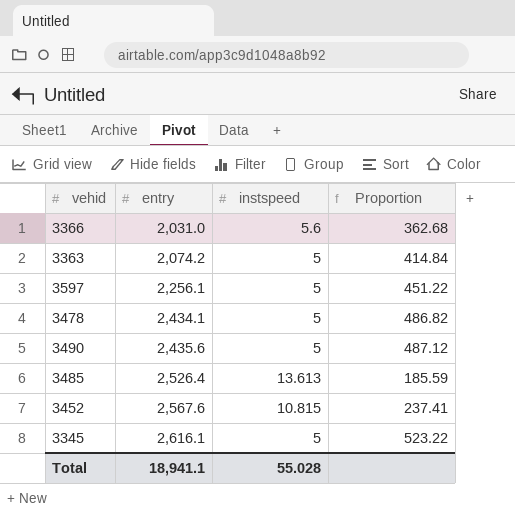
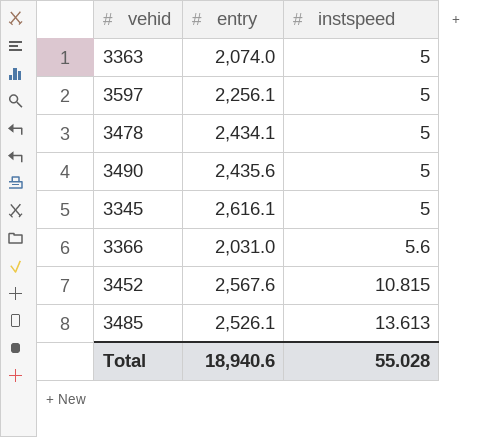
row order: entry ascending -> instspeed ascending
column Proportion | formula: [entry] / [instspeed] -> none
3363 | entry: 2,074.2 -> 2,074.0
3485 | entry: 2,526.4 -> 2,526.1
Total | entry: 18,941.1 -> 18,940.6

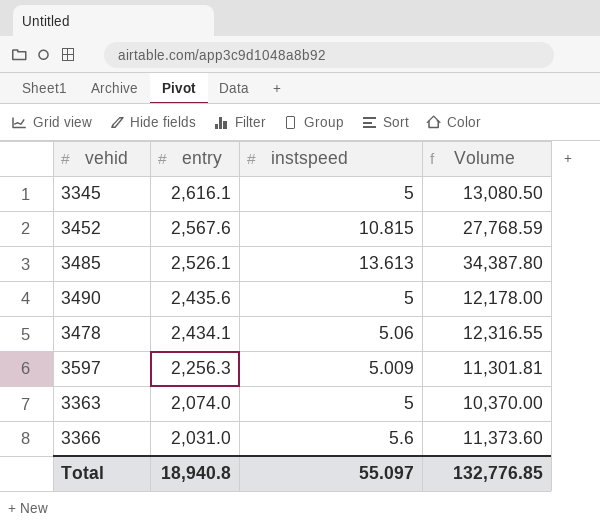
row order: instspeed ascending -> entry descending
column Volume | formula: none -> [entry] * [instspeed]
3478 | instspeed: 5 -> 5.06
3597 | entry: 2,256.1 -> 2,256.3
3597 | instspeed: 5 -> 5.009
Total | entry: 18,940.6 -> 18,940.8
Total | instspeed: 55.028 -> 55.097

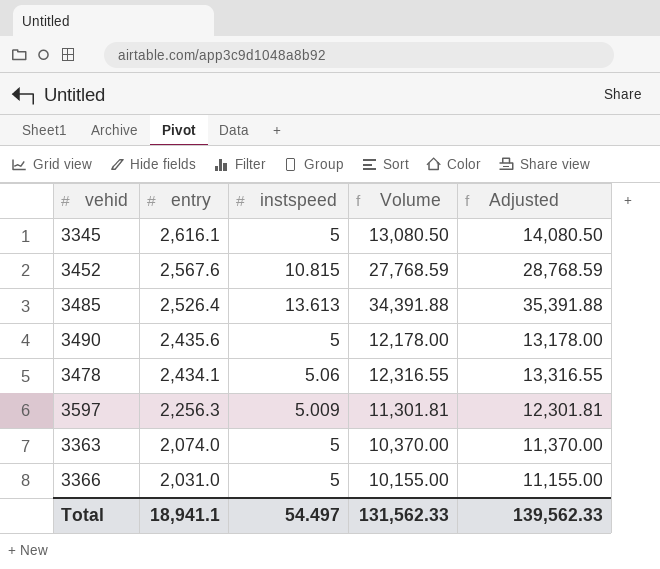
column Adjusted | formula: none -> [Volume] + 1000
3485 | entry: 2,526.1 -> 2,526.4
3485 | Volume: 34,387.80 -> 34,391.88
3366 | instspeed: 5.6 -> 5
3366 | Volume: 11,373.60 -> 10,155.00
Total | entry: 18,940.8 -> 18,941.1
Total | instspeed: 55.097 -> 54.497
Total | Volume: 132,776.85 -> 131,562.33

